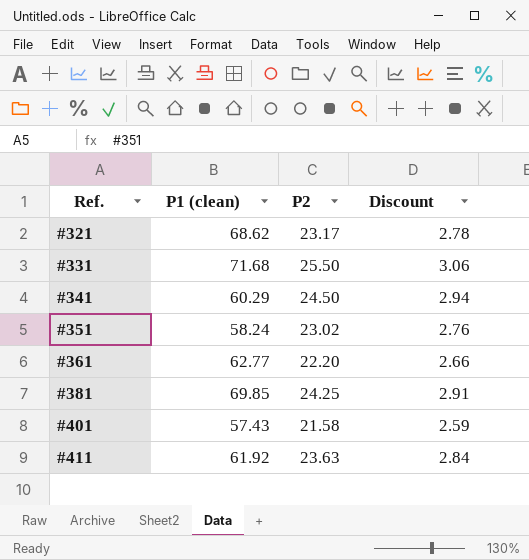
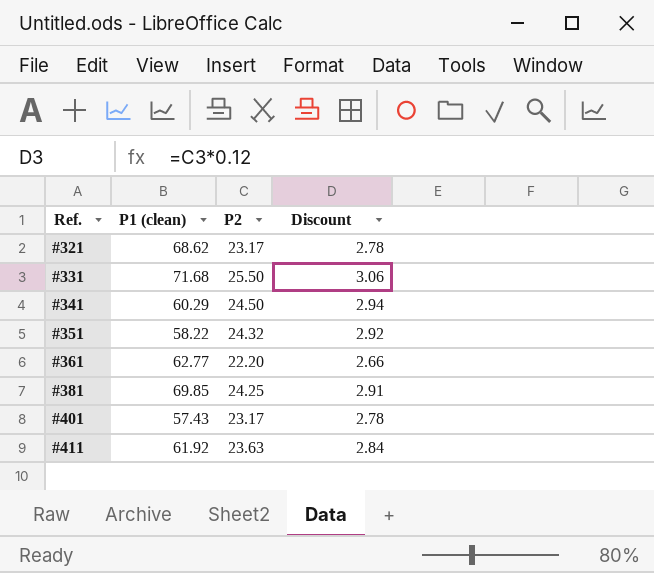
#351 | P1 (clean): 58.24 -> 58.22
#351 | P2: 23.02 -> 24.32
#351 | Discount: 2.76 -> 2.92
#401 | P2: 21.58 -> 23.17
#401 | Discount: 2.59 -> 2.78

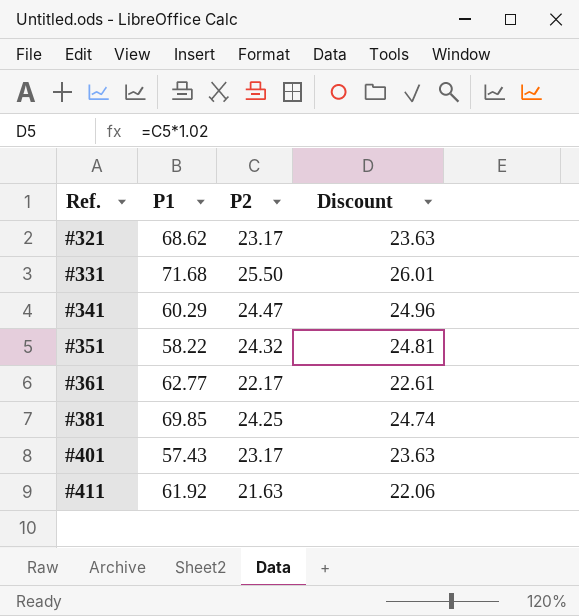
column name: P1 (clean) -> P1
column Discount | formula: [P2] * 0.12 -> [P2] * 1.02
#341 | P2: 24.50 -> 24.47
#361 | P2: 22.20 -> 22.17
#411 | P2: 23.63 -> 21.63

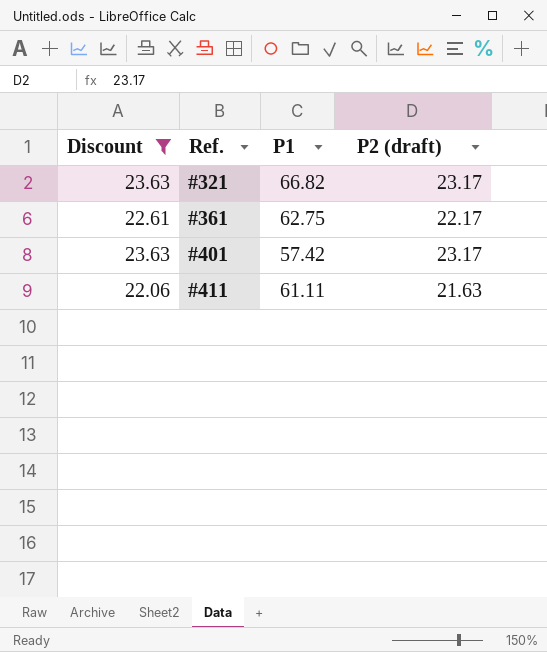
filter: none -> Discount <= 23.63
column Discount | position: 4 -> 1
column name: P2 -> P2 (draft)
#321 | P1: 68.62 -> 66.82
#361 | P1: 62.77 -> 62.75
#401 | P1: 57.43 -> 57.42
#411 | P1: 61.92 -> 61.11

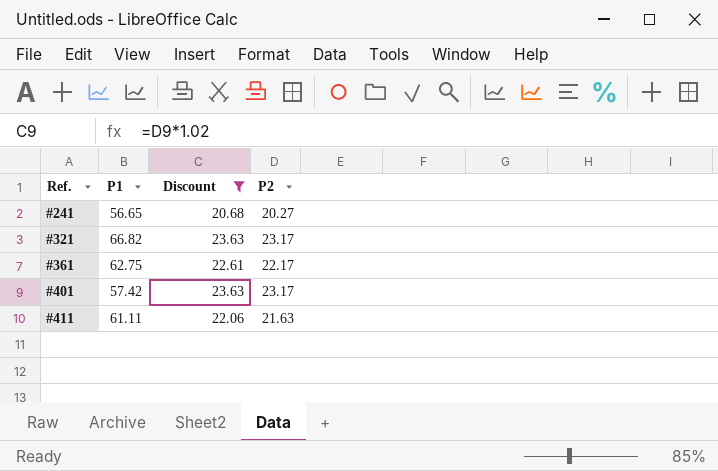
column Discount | position: 1 -> 3
column name: P2 (draft) -> P2
row #241: none -> 56.65 | 20.68 | 20.27

